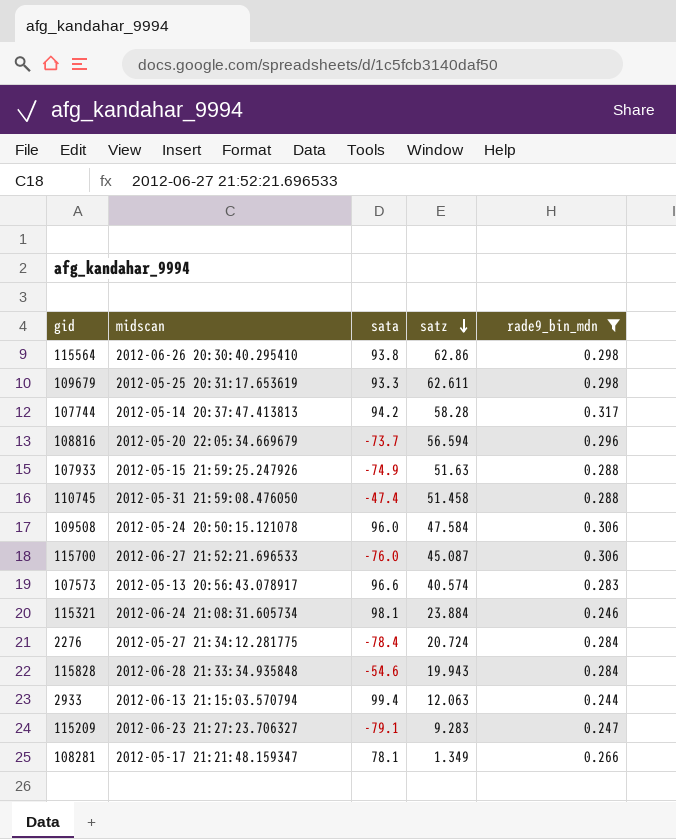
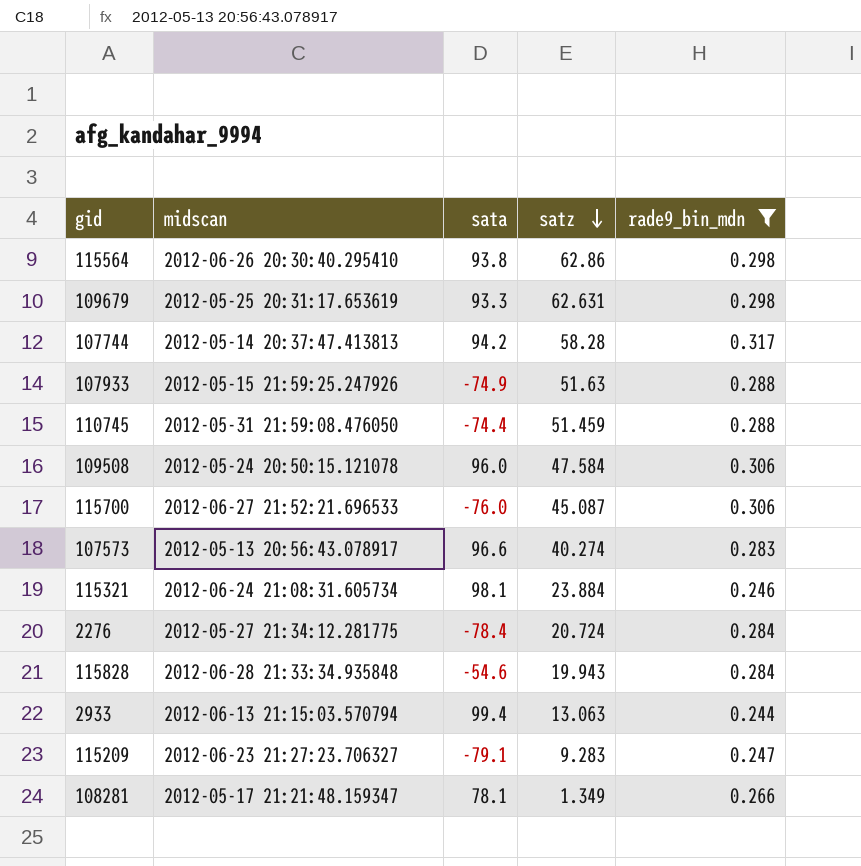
row 108816: 2012-05-20 22:05:34.669679 | -73.7 | 56.594 | 0.296 -> none
109679 | satz: 62.611 -> 62.631
110745 | sata: -47.4 -> -74.4
110745 | satz: 51.458 -> 51.459
107573 | satz: 40.574 -> 40.274
2933 | satz: 12.063 -> 13.063

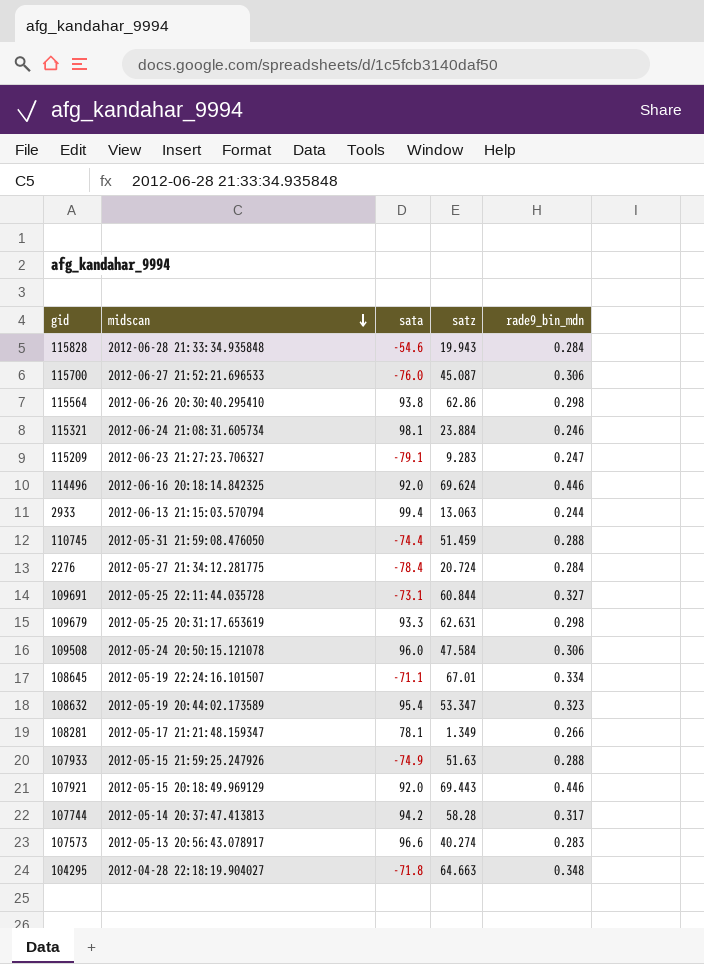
filter: rade9_bin_mdn <= 0.317 -> none
row order: satz descending -> midscan descending

